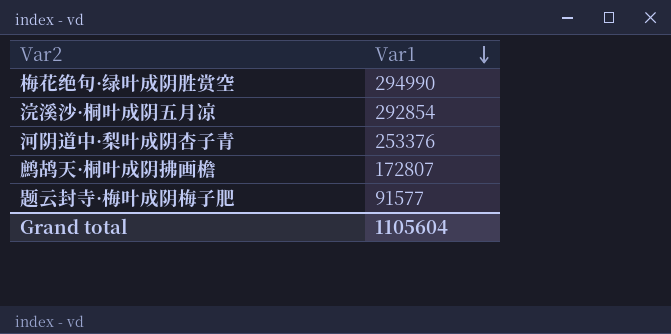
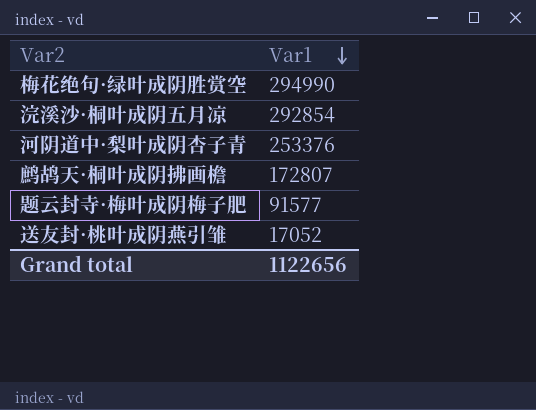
row 送友封·桃叶成阴燕引雏: none -> 17052
Grand total | Var1: 1105604 -> 1122656

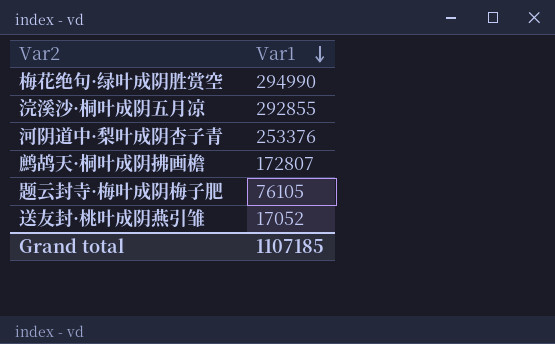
浣溪沙·桐叶成阴五月凉 | Var1: 292854 -> 292855
题云封寺·梅叶成阴梅子肥 | Var1: 91577 -> 76105
Grand total | Var1: 1122656 -> 1107185

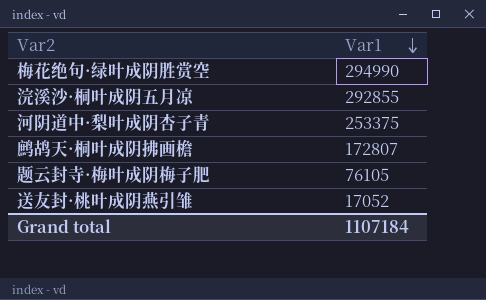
河阴道中·梨叶成阴杏子青 | Var1: 253376 -> 253375
Grand total | Var1: 1107185 -> 1107184

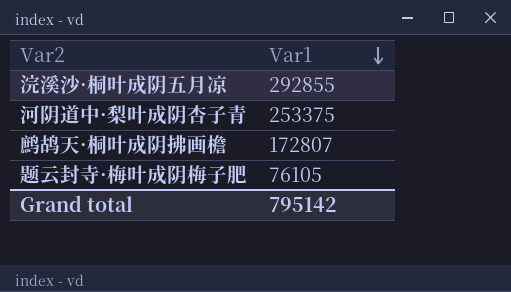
row 梅花绝句·绿叶成阴胜赏空: 294990 -> none
row 送友封·桃叶成阴燕引雏: 17052 -> none
Grand total | Var1: 1107184 -> 795142

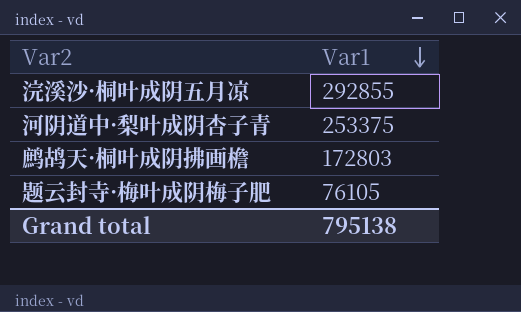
鹧鸪天·桐叶成阴拂画檐 | Var1: 172807 -> 172803
Grand total | Var1: 795142 -> 795138

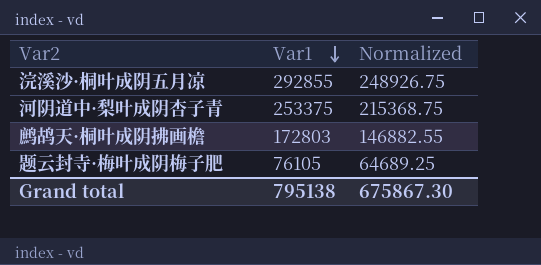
column Normalized | formula: none -> [Var1] * 0.85

